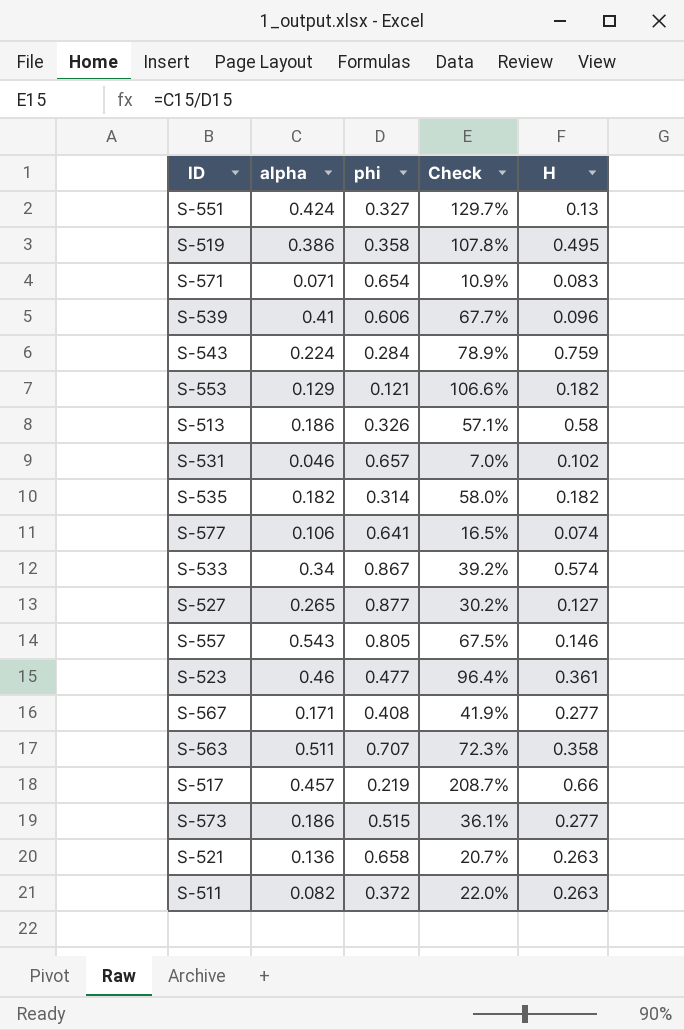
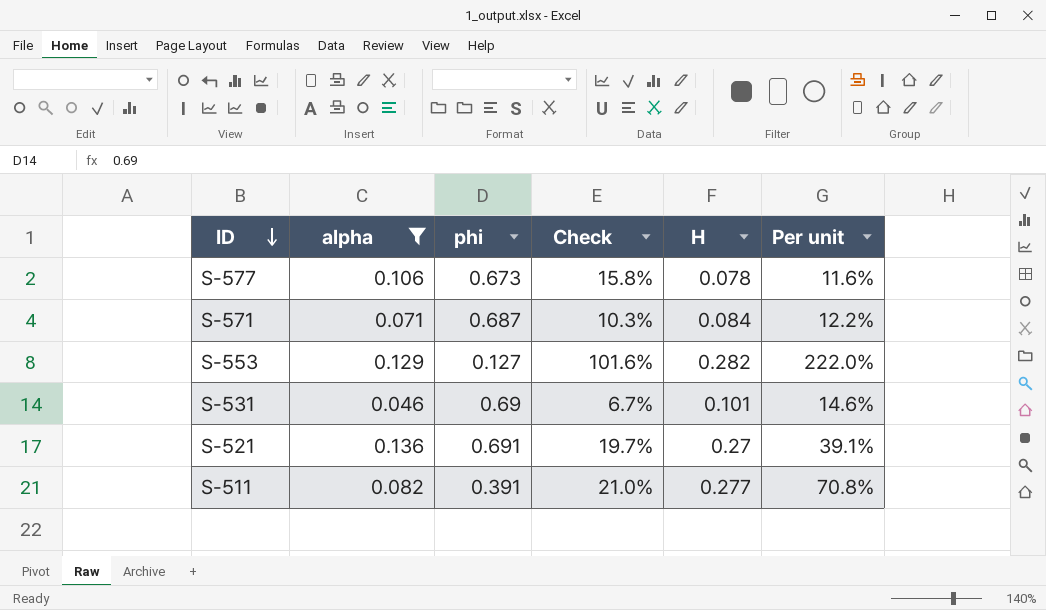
filter: none -> alpha <= 0.136
row order: none -> ID descending
column Per unit | formula: none -> [H] / [phi]
S-577 | phi: 0.641 -> 0.673
S-577 | Check: 16.5% -> 15.8%
S-577 | H: 0.074 -> 0.078
S-571 | phi: 0.654 -> 0.687
S-571 | Check: 10.9% -> 10.3%
S-571 | H: 0.083 -> 0.084
S-553 | phi: 0.121 -> 0.127
S-553 | Check: 106.6% -> 101.6%
S-553 | H: 0.182 -> 0.282
S-531 | phi: 0.657 -> 0.69
S-531 | Check: 7.0% -> 6.7%
S-531 | H: 0.102 -> 0.101
S-521 | phi: 0.658 -> 0.691
S-521 | Check: 20.7% -> 19.7%
S-521 | H: 0.263 -> 0.27
S-511 | phi: 0.372 -> 0.391
S-511 | Check: 22.0% -> 21.0%
S-511 | H: 0.263 -> 0.277

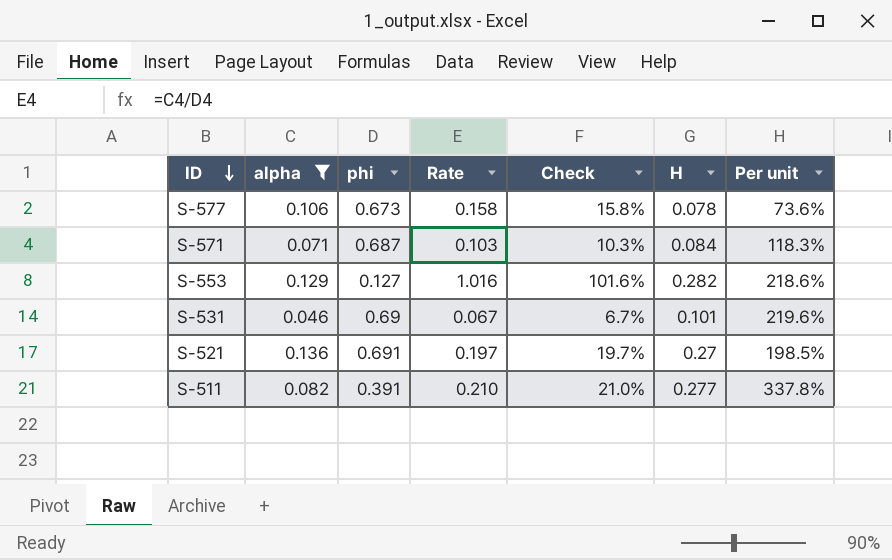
column Rate | formula: none -> [alpha] / [phi]
column Per unit | formula: [H] / [phi] -> [H] / [alpha]

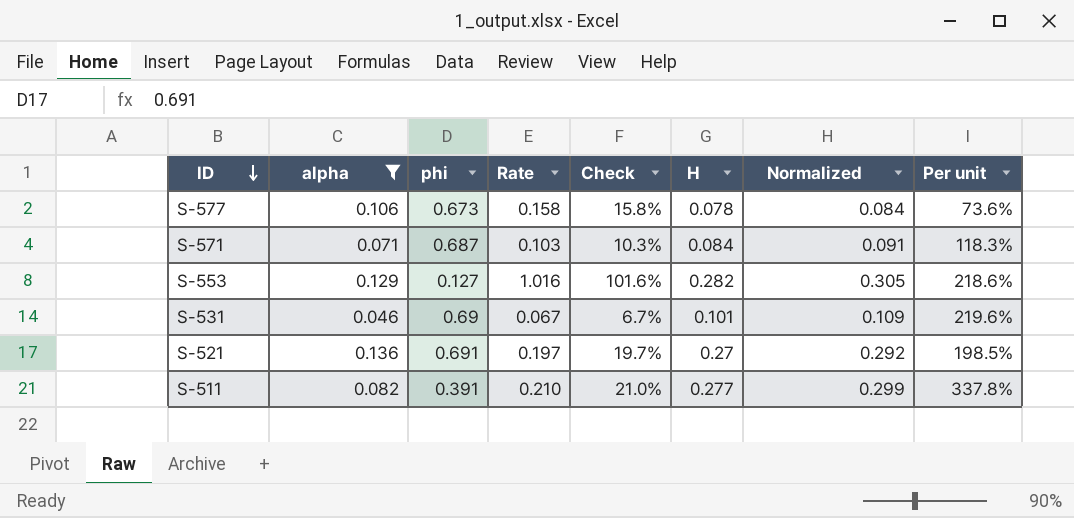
column Normalized | formula: none -> [H] * 1.08

